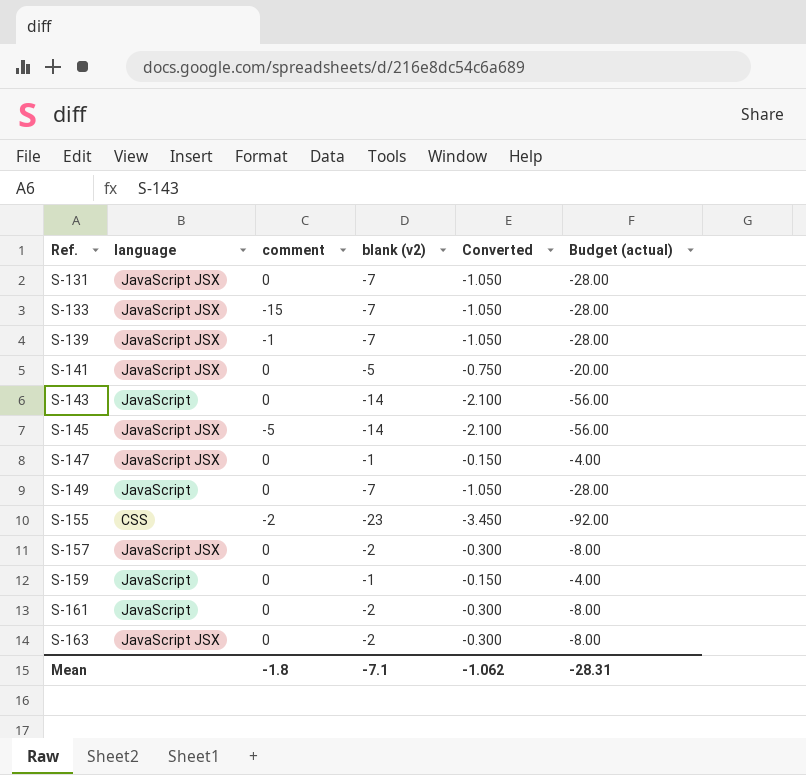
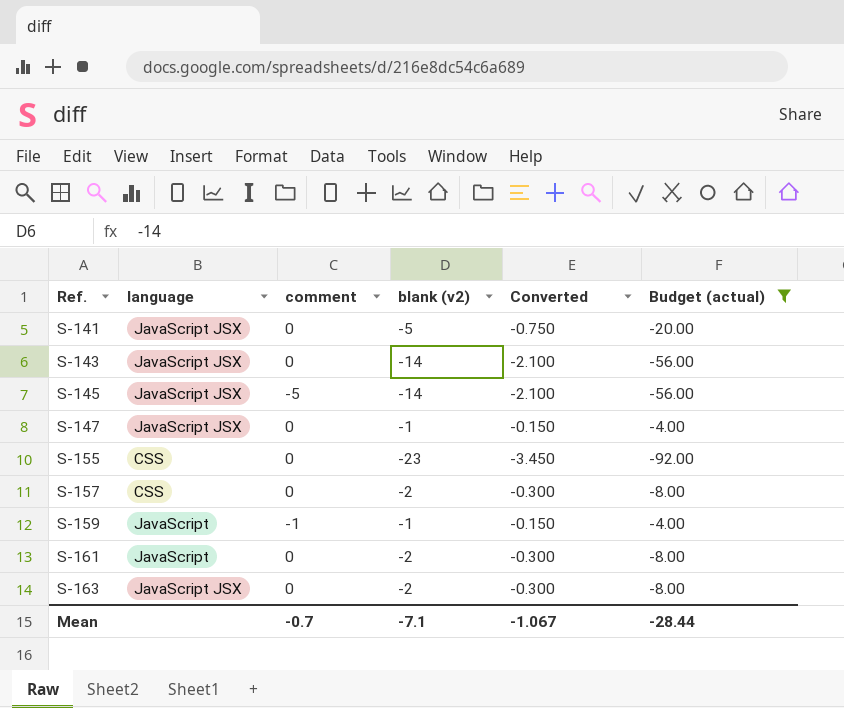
filter: none -> Budget (actual) != -28.00
S-143 | language: JavaScript -> JavaScript JSX
S-155 | comment: -2 -> 0
S-157 | language: JavaScript JSX -> CSS
S-159 | comment: 0 -> -1
Mean | comment: -1.8 -> -0.7
Mean | Converted: -1.062 -> -1.067
Mean | Budget (actual): -28.31 -> -28.44

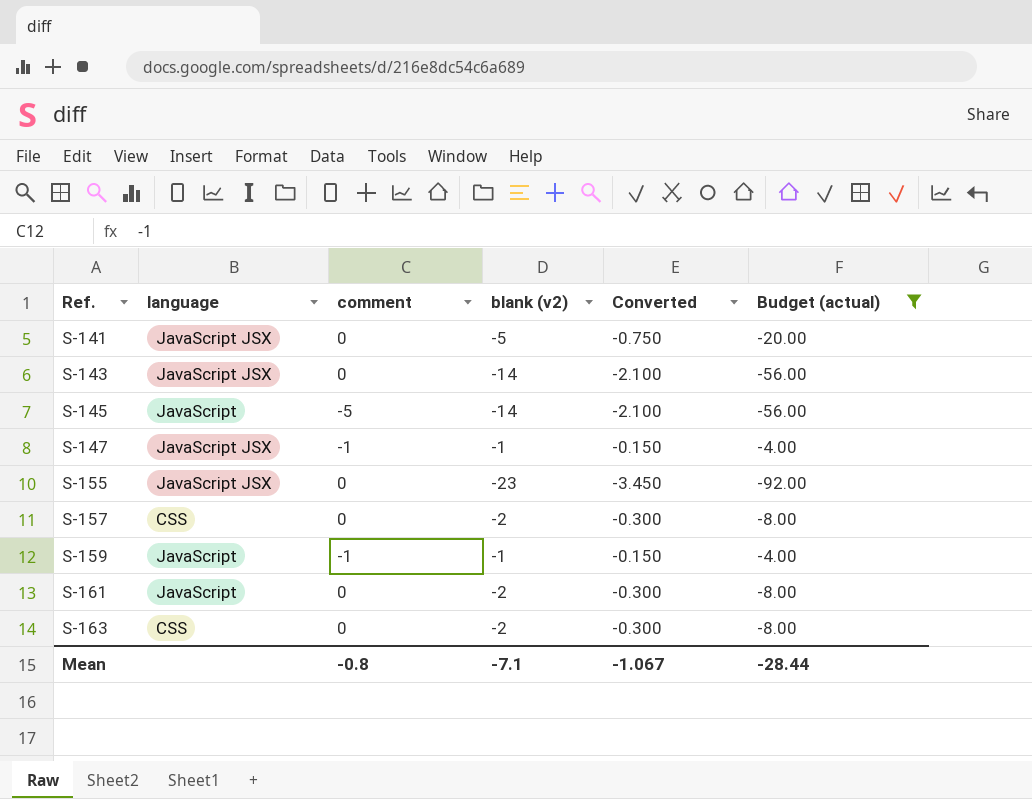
S-145 | language: JavaScript JSX -> JavaScript
S-147 | comment: 0 -> -1
S-155 | language: CSS -> JavaScript JSX
S-163 | language: JavaScript JSX -> CSS
Mean | comment: -0.7 -> -0.8

